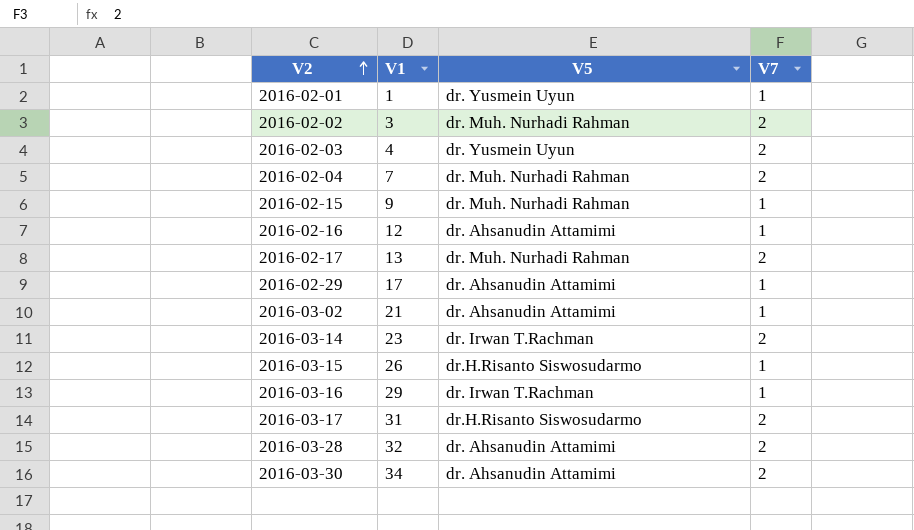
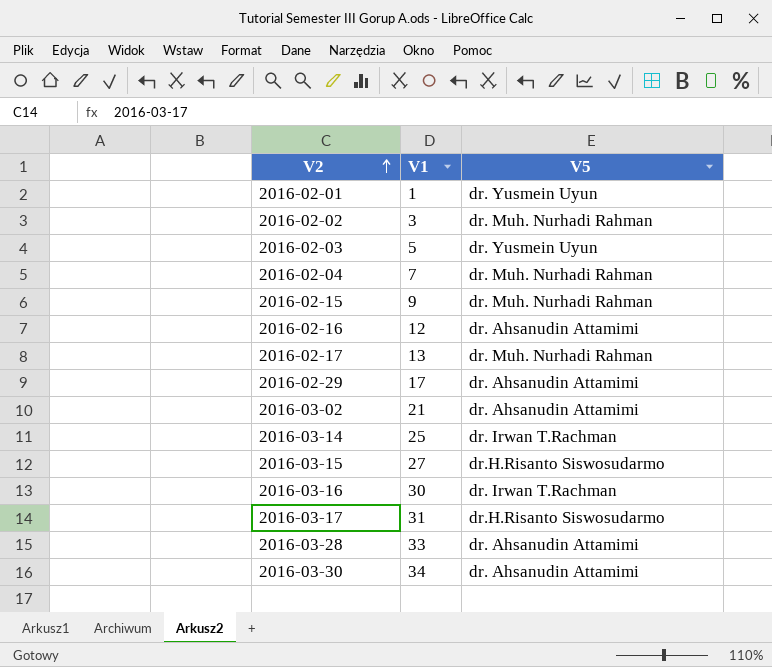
column V7 | position: 4 -> none
2016-02-03 | V1: 4 -> 5
2016-03-14 | V1: 23 -> 25
2016-03-15 | V1: 26 -> 27
2016-03-16 | V1: 29 -> 30
2016-03-28 | V1: 32 -> 33

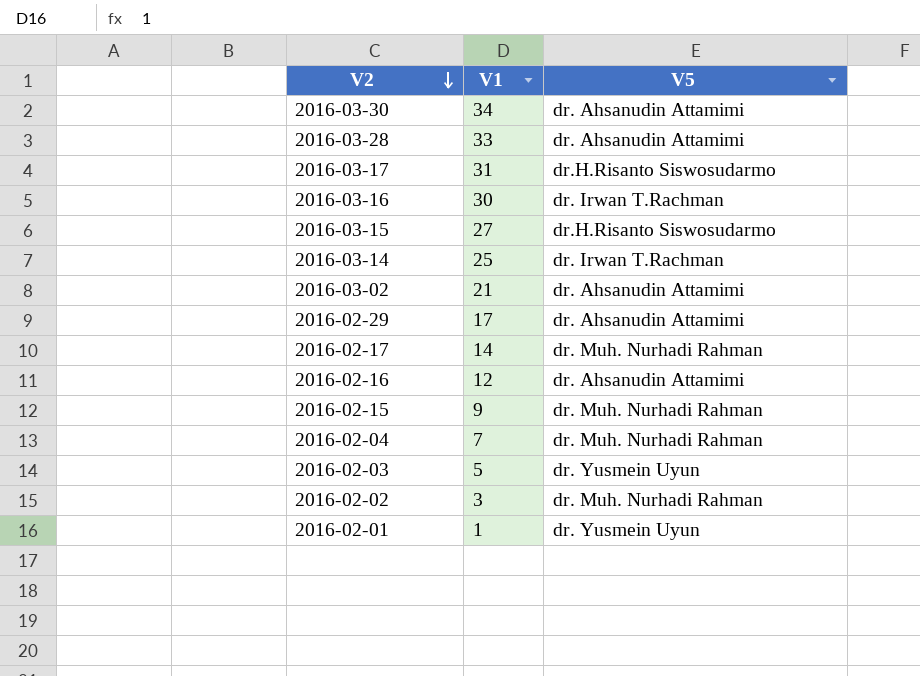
row order: V2 ascending -> V2 descending
2016-02-17 | V1: 13 -> 14

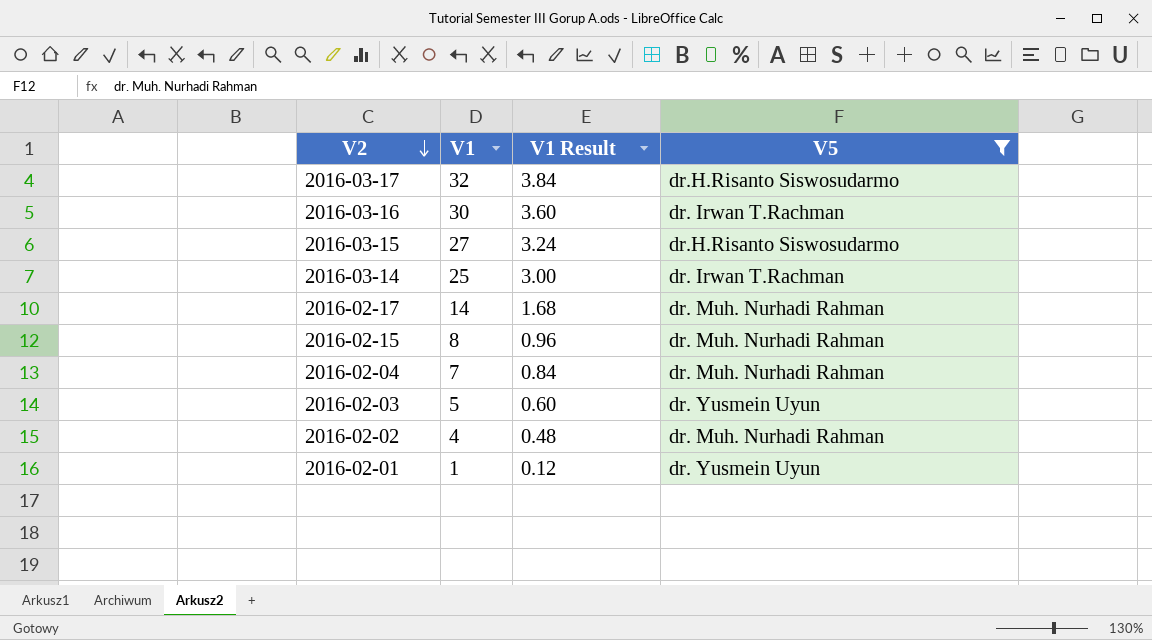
filter: none -> V5 != dr. Ahsanudin Attamimi
column V1 Result | formula: none -> [V1] * 0.12
2016-03-17 | V1: 31 -> 32
2016-02-15 | V1: 9 -> 8
2016-02-02 | V1: 3 -> 4

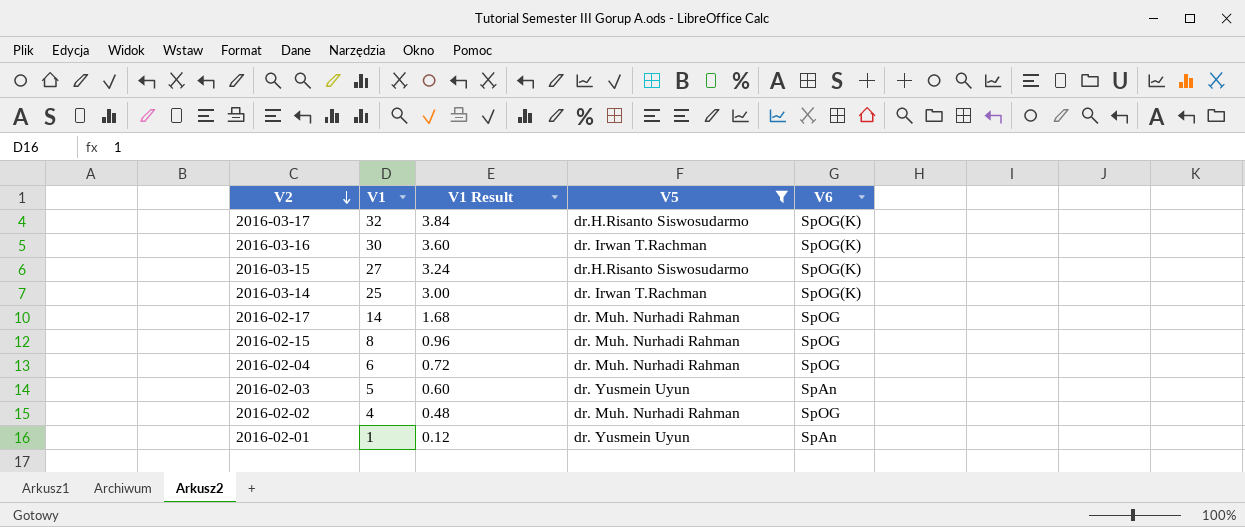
column V6 | position: none -> 5
2016-02-04 | V1: 7 -> 6
2016-02-04 | V1 Result: 0.84 -> 0.72

